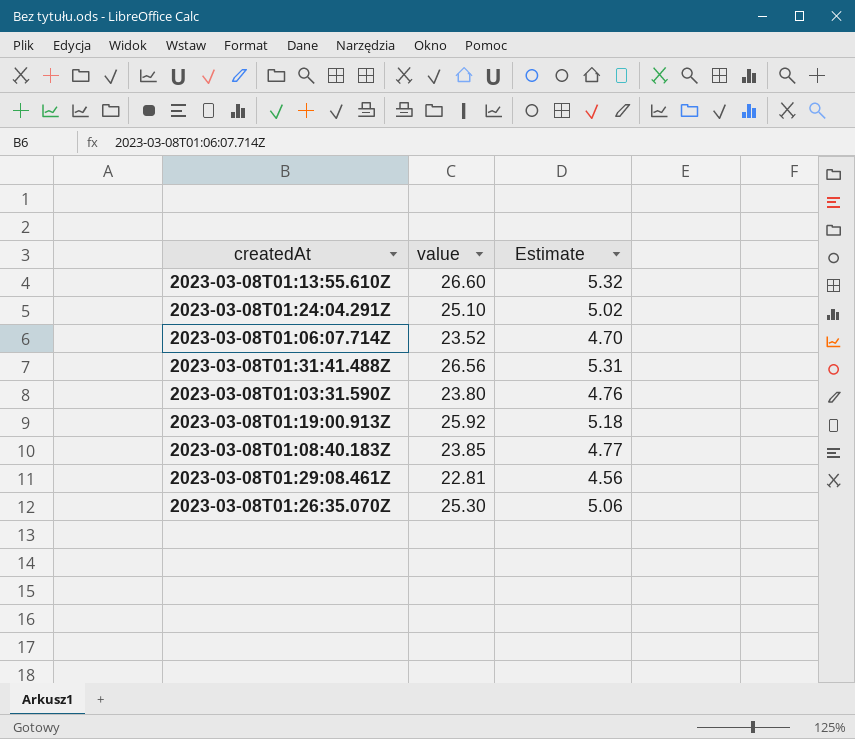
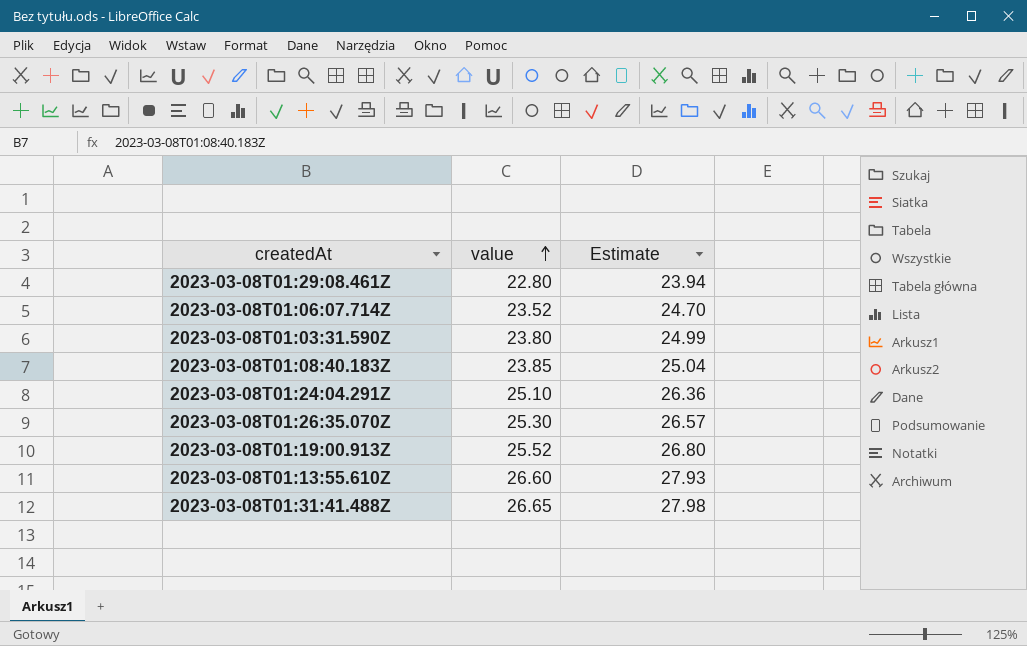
row order: none -> value ascending
column Estimate | formula: [value] * 0.2 -> [value] * 1.05
2023-03-08T01:29:08.461Z | value: 22.81 -> 22.80
2023-03-08T01:19:00.913Z | value: 25.92 -> 25.52
2023-03-08T01:31:41.488Z | value: 26.56 -> 26.65

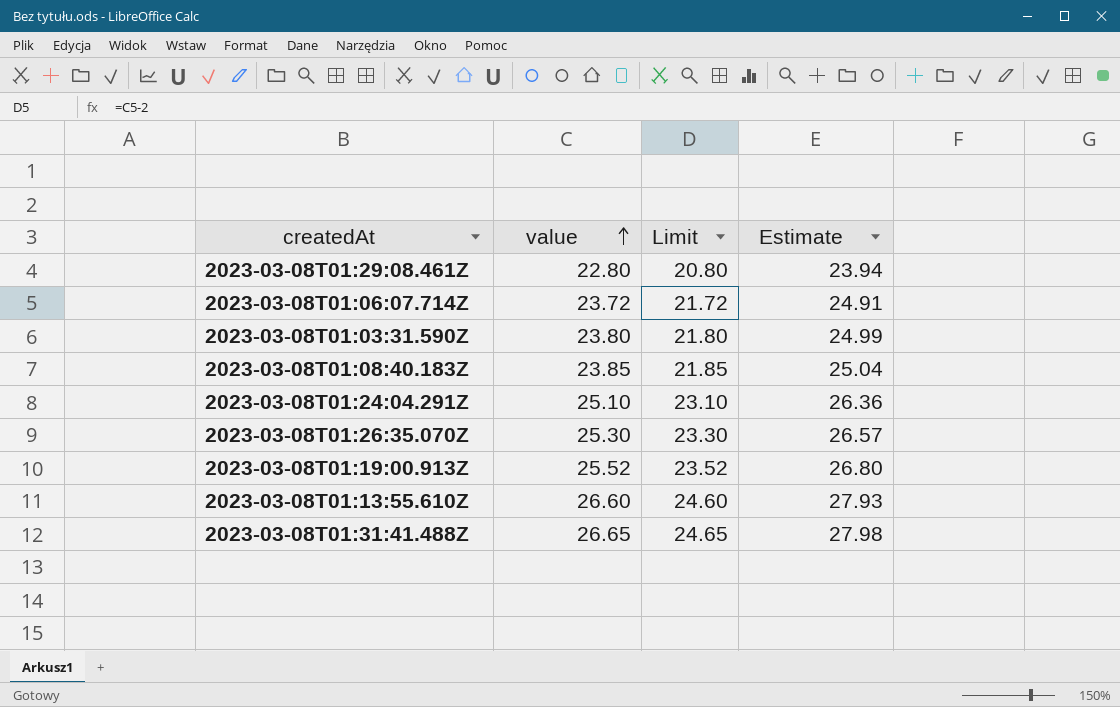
column Limit | formula: none -> [value] - 2
2023-03-08T01:06:07.714Z | value: 23.52 -> 23.72
2023-03-08T01:06:07.714Z | Estimate: 24.70 -> 24.91

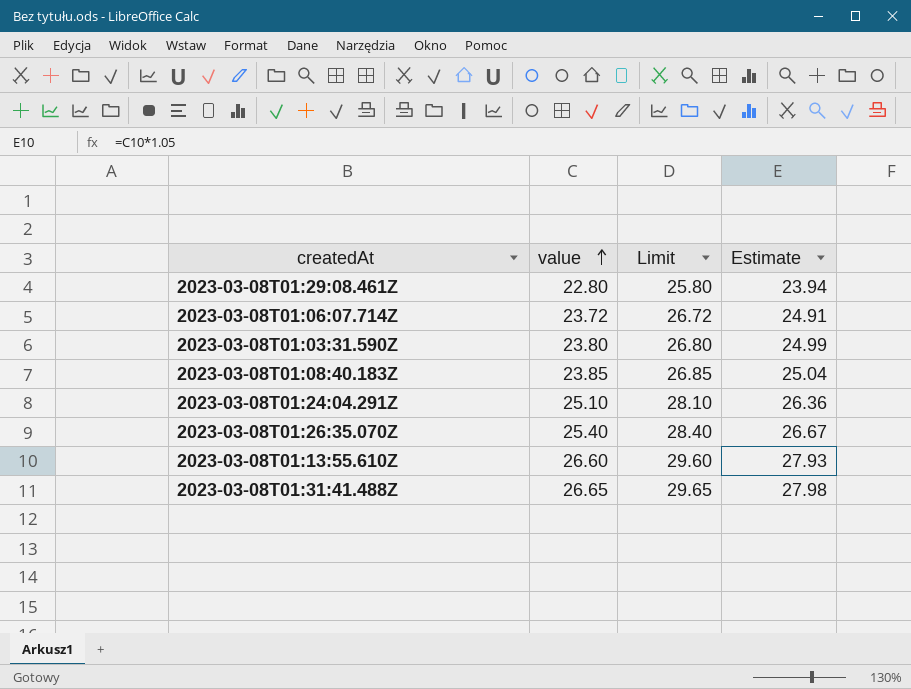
column Limit | formula: [value] - 2 -> [value] + 3
row 2023-03-08T01:19:00.913Z: 25.52 | 23.52 | 26.80 -> none
2023-03-08T01:26:35.070Z | value: 25.30 -> 25.40
2023-03-08T01:26:35.070Z | Estimate: 26.57 -> 26.67

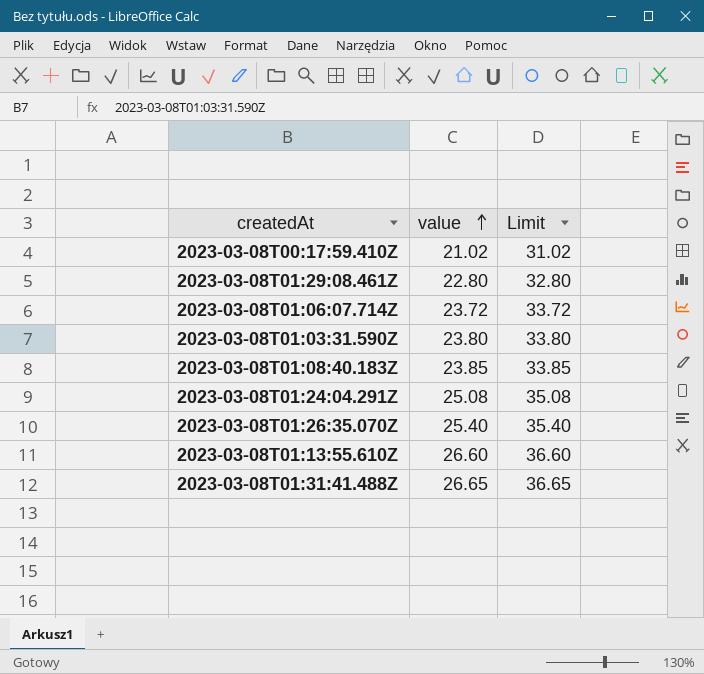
column Estimate | formula: [value] * 1.05 -> none
column Limit | formula: [value] + 3 -> [value] + 10
row 2023-03-08T00:17:59.410Z: none -> 21.02 | 31.02
2023-03-08T01:24:04.291Z | value: 25.10 -> 25.08

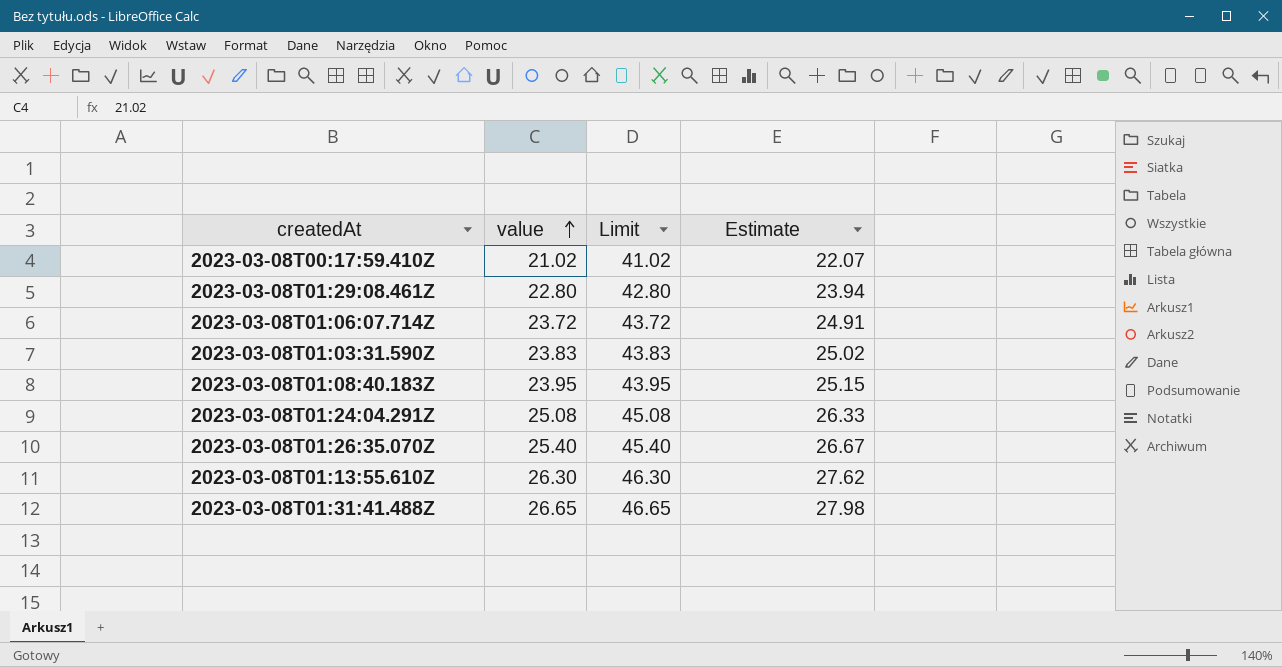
column Limit | formula: [value] + 10 -> [value] + 20
column Estimate | formula: none -> [value] * 1.05
2023-03-08T01:03:31.590Z | value: 23.80 -> 23.83
2023-03-08T01:08:40.183Z | value: 23.85 -> 23.95
2023-03-08T01:13:55.610Z | value: 26.60 -> 26.30

